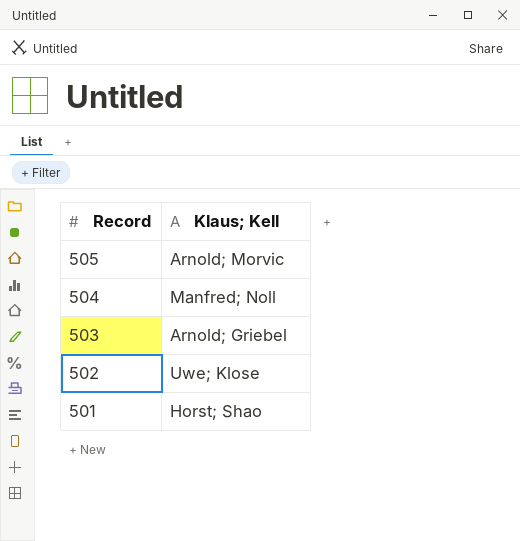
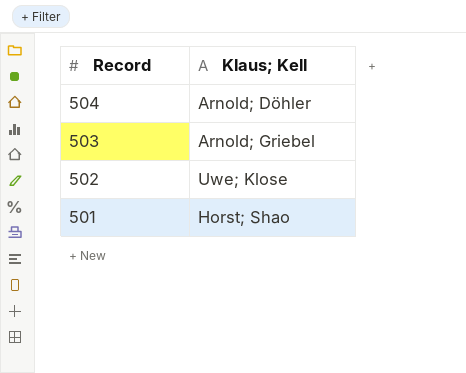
row 505: Arnold; Morvic -> none
504 | Klaus; Kell: Manfred; Noll -> Arnold; Döhler

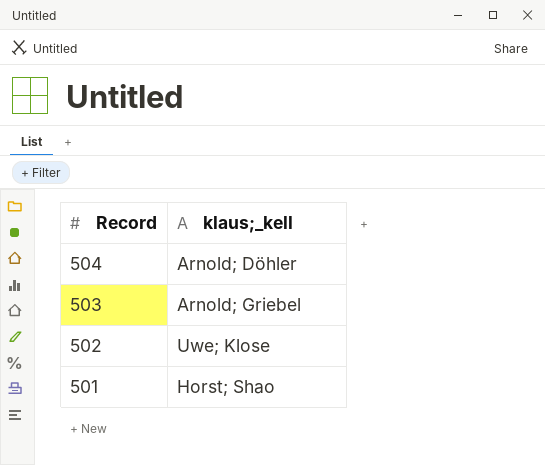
column name: Klaus; Kell -> klaus;_kell

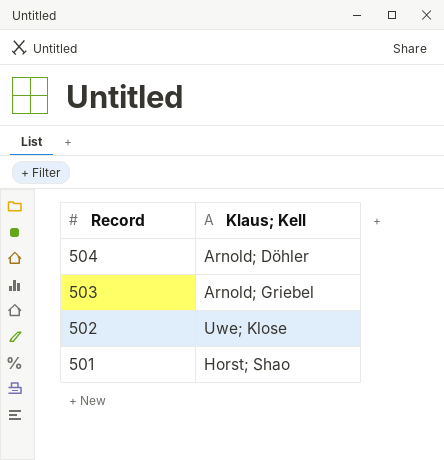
column name: klaus;_kell -> Klaus; Kell

